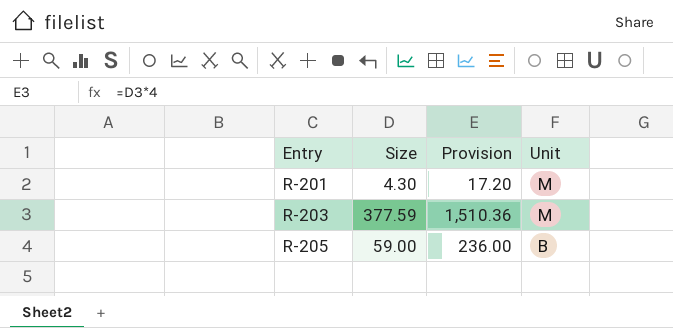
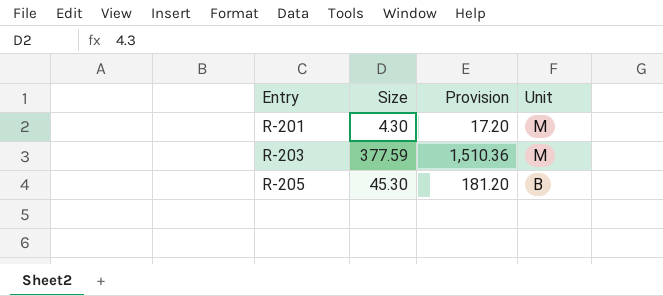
R-205 | Size: 59.00 -> 45.30
R-205 | Provision: 236.00 -> 181.20

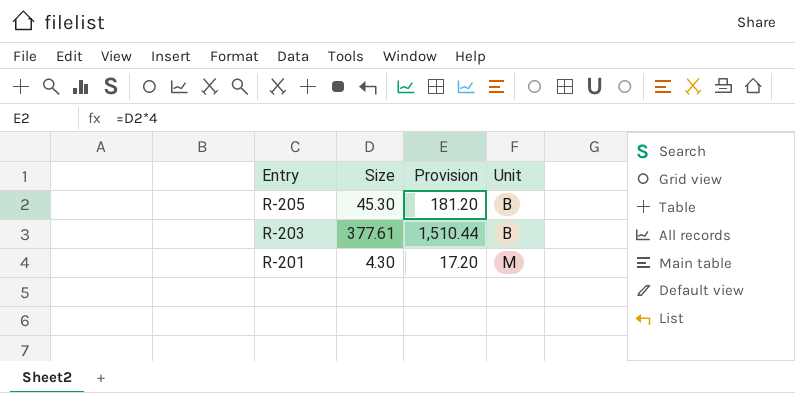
row order: Entry ascending -> Entry descending
R-203 | Size: 377.59 -> 377.61
R-203 | Provision: 1,510.36 -> 1,510.44
R-203 | Unit: M -> B

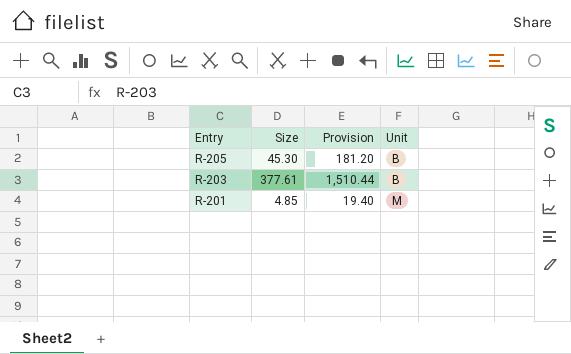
R-201 | Size: 4.30 -> 4.85
R-201 | Provision: 17.20 -> 19.40

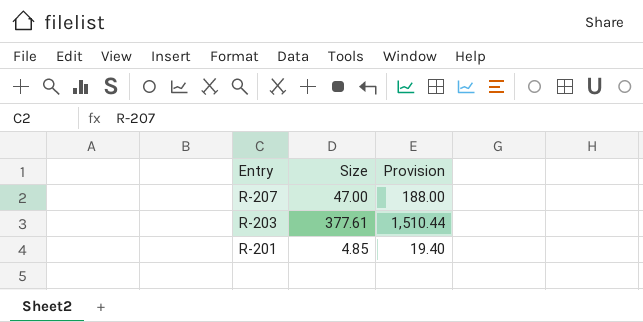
column Unit | position: 4 -> none
row R-205: 45.30 | 181.20 | B -> none
row R-207: none -> 47.00 | 188.00

